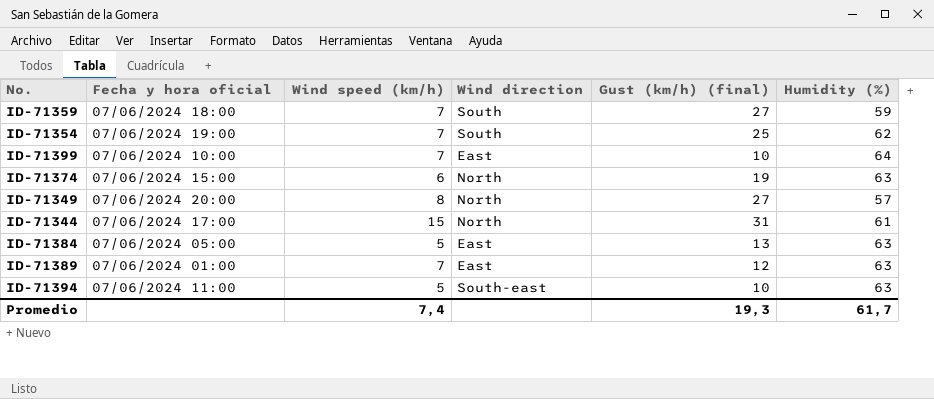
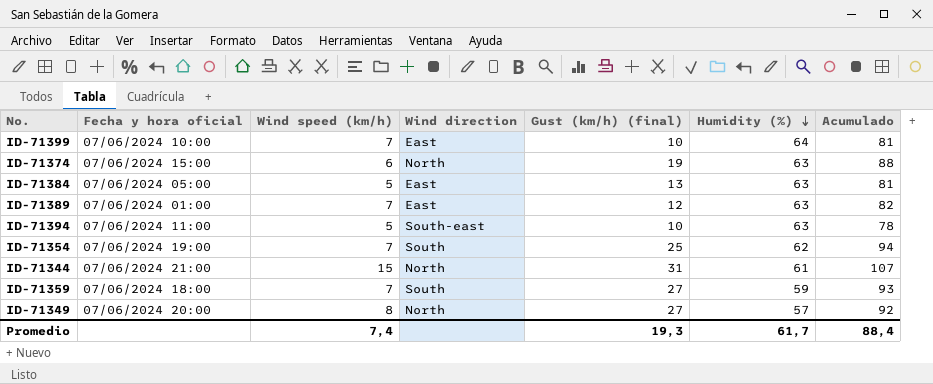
row order: none -> Humidity (%) descending
column Acumulado | formula: none -> [Wind speed (km/h)] + [Gust (km/h) (final)] + [Humidity (%)]
ID-71344 | Fecha y hora oficial: 07/06/2024 17:00 -> 07/06/2024 21:00

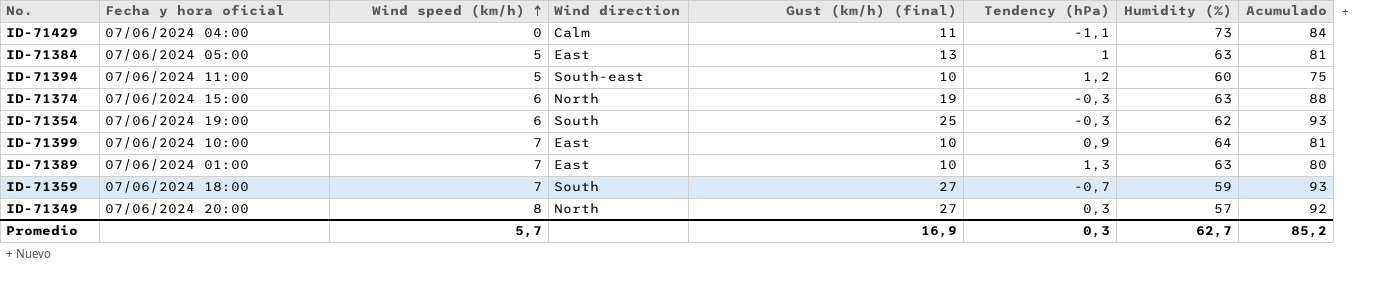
row order: Humidity (%) descending -> Wind speed (km/h) ascending
column Tendency (hPa) | position: none -> 6
row ID-71344: 07/06/2024 21:00 | 15 | North | 31 | 61 | 107 -> none
row ID-71429: none -> 07/06/2024 04:00 | 0 | Calm | 11 | -1,1 | 73 | 84
ID-71394 | Humidity (%): 63 -> 60
ID-71394 | Acumulado: 78 -> 75
ID-71354 | Wind speed (km/h): 7 -> 6
ID-71354 | Acumulado: 94 -> 93
ID-71389 | Gust (km/h) (final): 12 -> 10
ID-71389 | Acumulado: 82 -> 80
Promedio | Wind speed (km/h): 7,4 -> 5,7
Promedio | Gust (km/h) (final): 19,3 -> 16,9
Promedio | Humidity (%): 61,7 -> 62,7
Promedio | Acumulado: 88,4 -> 85,2

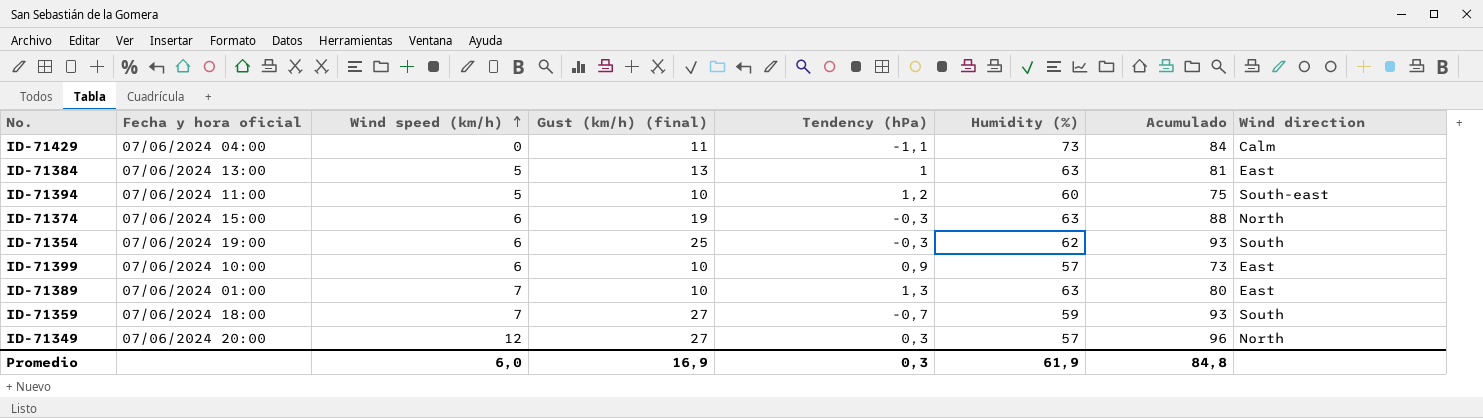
column Wind direction | position: 4 -> 8
ID-71384 | Fecha y hora oficial: 07/06/2024 05:00 -> 07/06/2024 13:00
ID-71399 | Wind speed (km/h): 7 -> 6
ID-71399 | Humidity (%): 64 -> 57
ID-71399 | Acumulado: 81 -> 73
ID-71349 | Wind speed (km/h): 8 -> 12
ID-71349 | Acumulado: 92 -> 96
Promedio | Wind speed (km/h): 5,7 -> 6,0
Promedio | Humidity (%): 62,7 -> 61,9
Promedio | Acumulado: 85,2 -> 84,8

